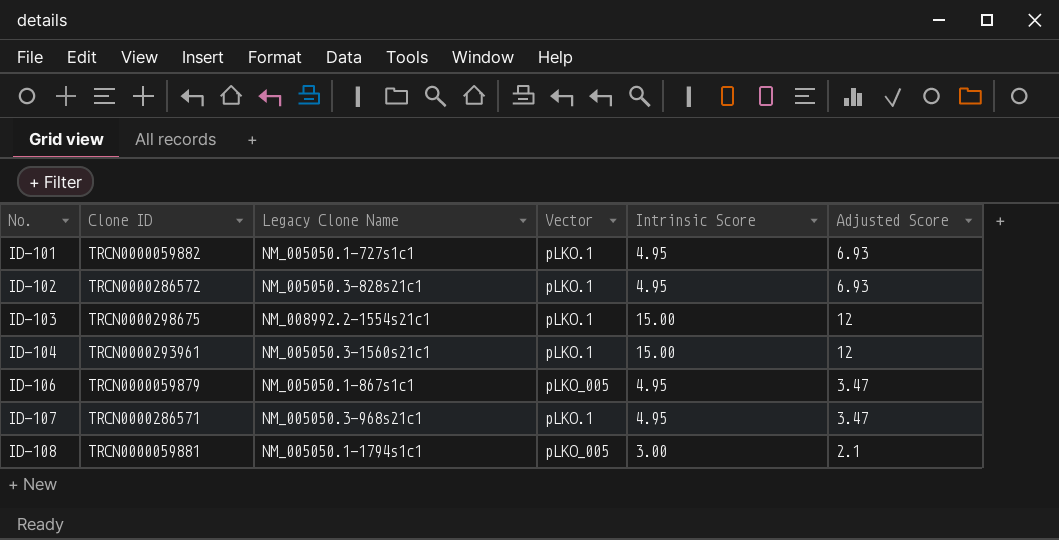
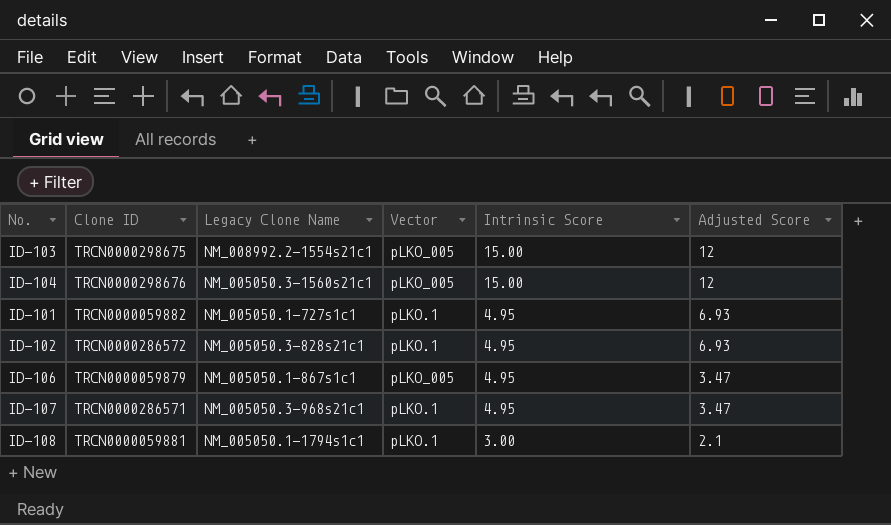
row order: No. ascending -> Intrinsic Score descending
ID-103 | Vector: pLKO.1 -> pLKO_005
ID-104 | Clone ID: TRCN0000293961 -> TRCN0000298676
ID-104 | Vector: pLKO.1 -> pLKO_005
ID-108 | Vector: pLKO_005 -> pLKO.1

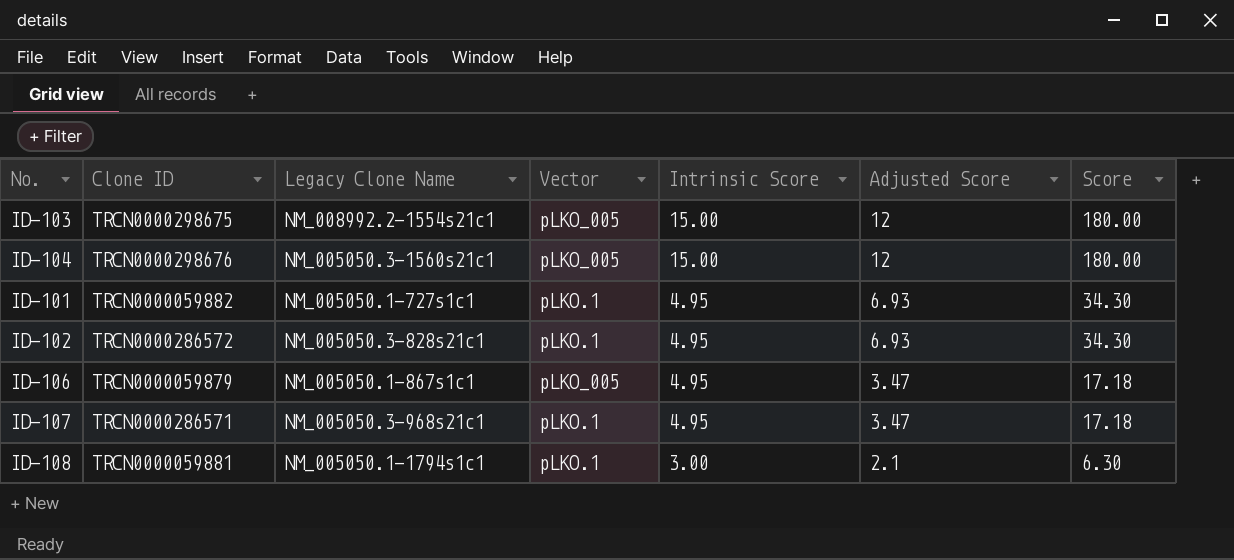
column Score | formula: none -> [Intrinsic Score] * [Adjusted Score]

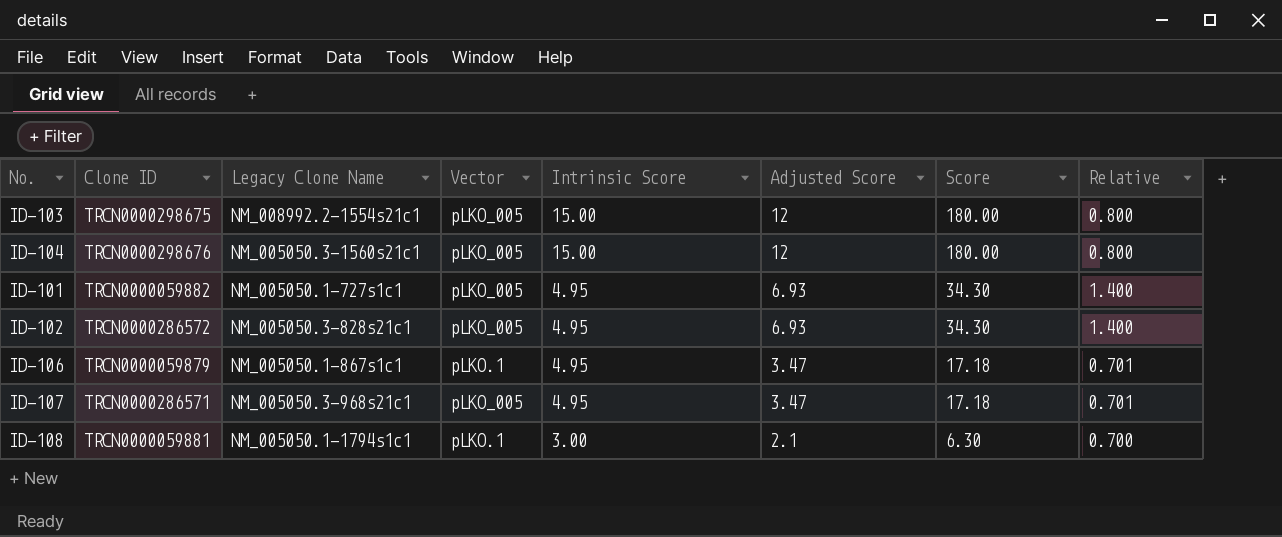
column Relative | formula: none -> [Adjusted Score] / [Intrinsic Score]
ID-101 | Vector: pLKO.1 -> pLKO_005
ID-102 | Vector: pLKO.1 -> pLKO_005
ID-106 | Vector: pLKO_005 -> pLKO.1
ID-107 | Vector: pLKO.1 -> pLKO_005

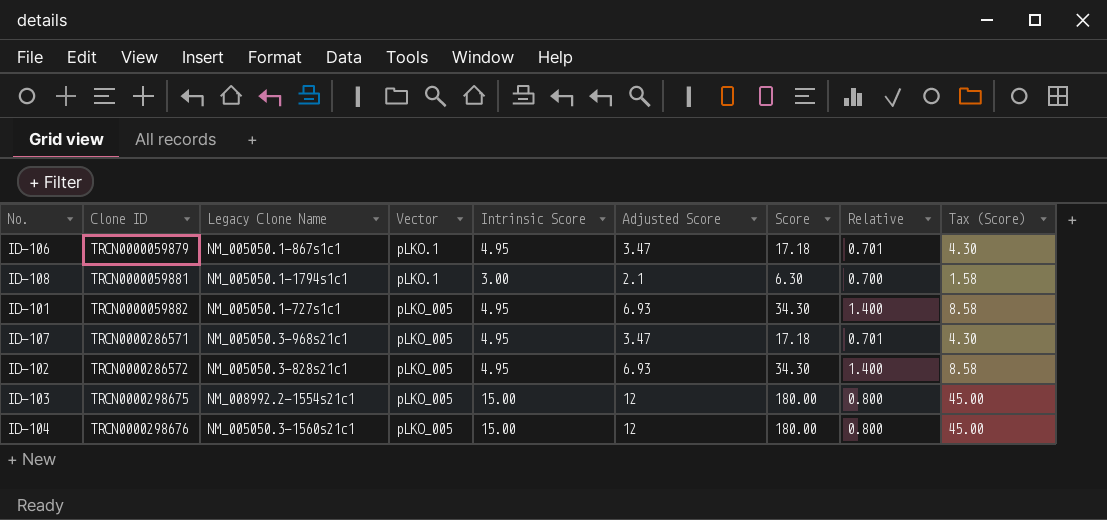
row order: Intrinsic Score descending -> Clone ID ascending
column Tax (Score) | formula: none -> [Score] * 0.25

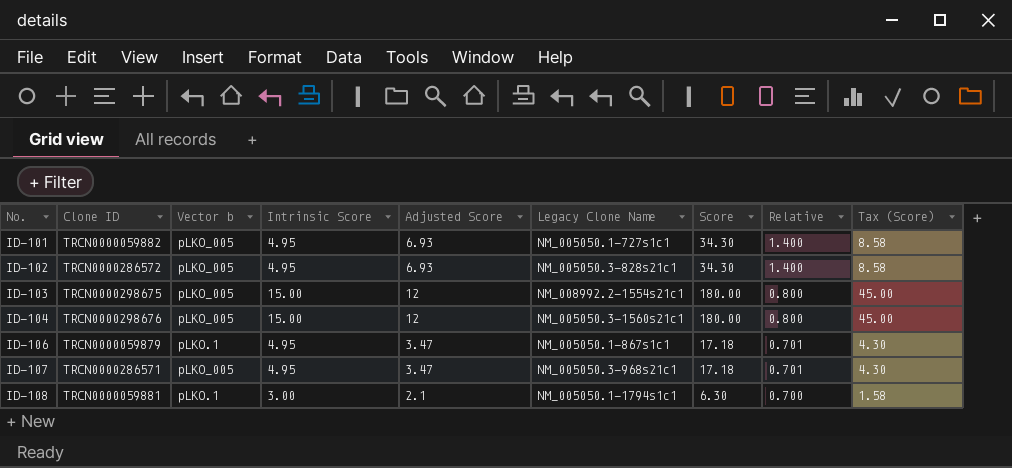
row order: Clone ID ascending -> No. ascending
column name: Vector -> Vector b
column Legacy Clone Name | position: 3 -> 6

